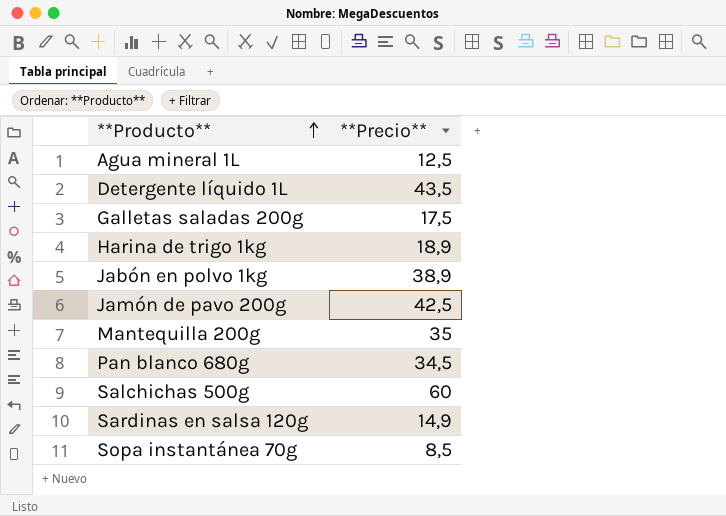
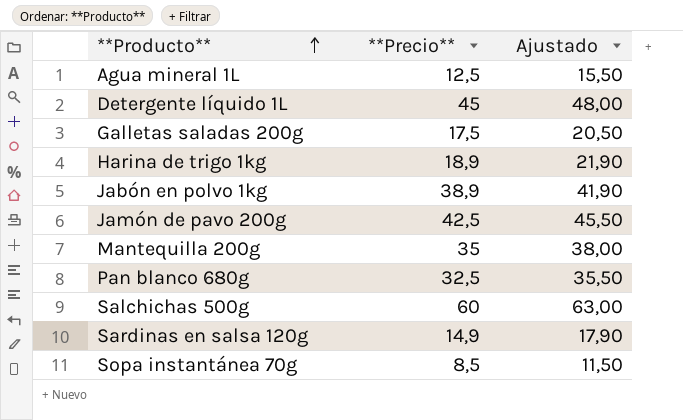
column Ajustado | formula: none -> [**Precio**] + 3
Detergente líquido 1L | **Precio**: 43,5 -> 45
Pan blanco 680g | **Precio**: 34,5 -> 32,5

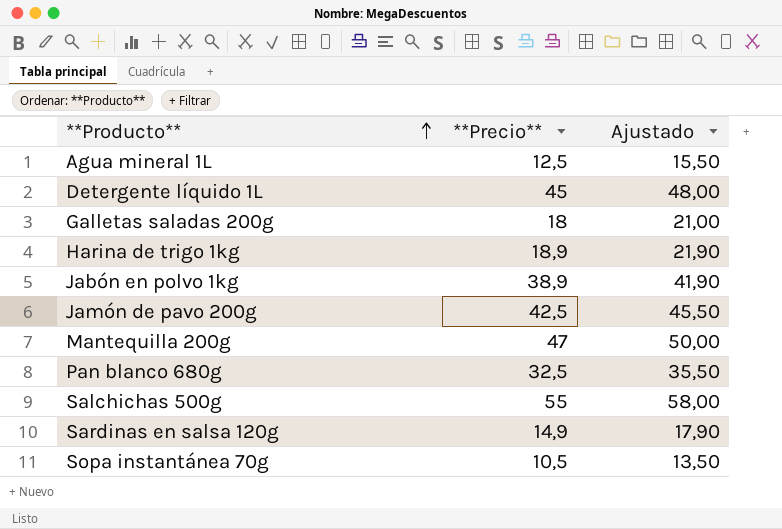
Galletas saladas 200g | **Precio**: 17,5 -> 18
Galletas saladas 200g | Ajustado: 20,50 -> 21,00
Mantequilla 200g | **Precio**: 35 -> 47
Mantequilla 200g | Ajustado: 38,00 -> 50,00
Salchichas 500g | **Precio**: 60 -> 55
Salchichas 500g | Ajustado: 63,00 -> 58,00
Sopa instantánea 70g | **Precio**: 8,5 -> 10,5
Sopa instantánea 70g | Ajustado: 11,50 -> 13,50

